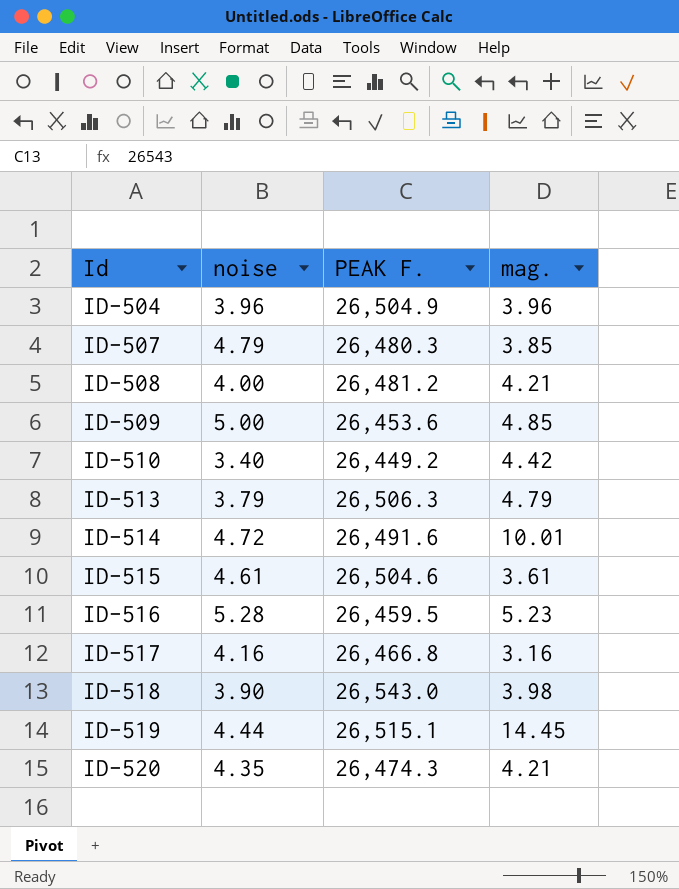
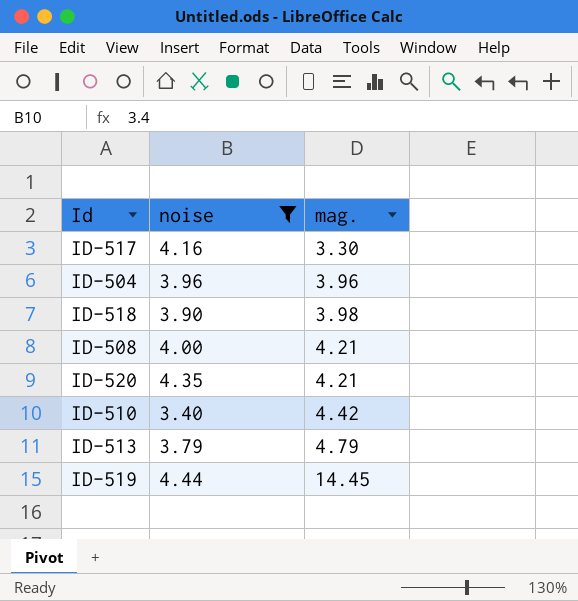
filter: none -> noise <= 4.44
row order: Id ascending -> mag. ascending
column PEAK F. | position: 3 -> none
ID-517 | mag.: 3.16 -> 3.30

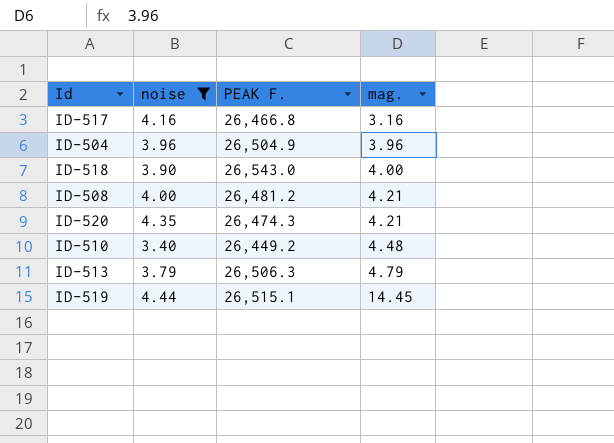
column PEAK F. | position: none -> 3
ID-517 | mag.: 3.30 -> 3.16
ID-518 | mag.: 3.98 -> 4.00
ID-510 | mag.: 4.42 -> 4.48

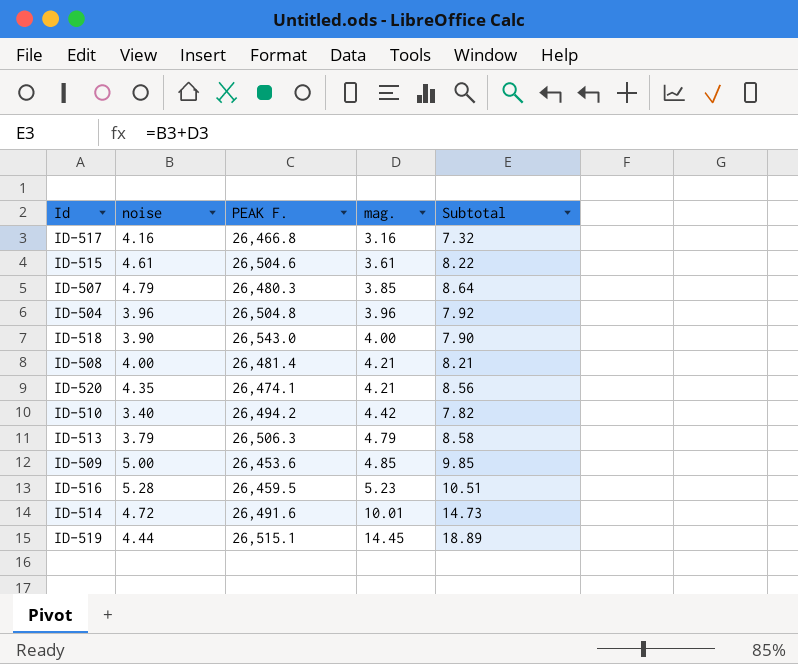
filter: noise <= 4.44 -> none
column Subtotal | formula: none -> [noise] + [mag.]
ID-504 | PEAK F.: 26,504.9 -> 26,504.8
ID-508 | PEAK F.: 26,481.2 -> 26,481.4
ID-520 | PEAK F.: 26,474.3 -> 26,474.1
ID-510 | PEAK F.: 26,449.2 -> 26,494.2
ID-510 | mag.: 4.48 -> 4.42

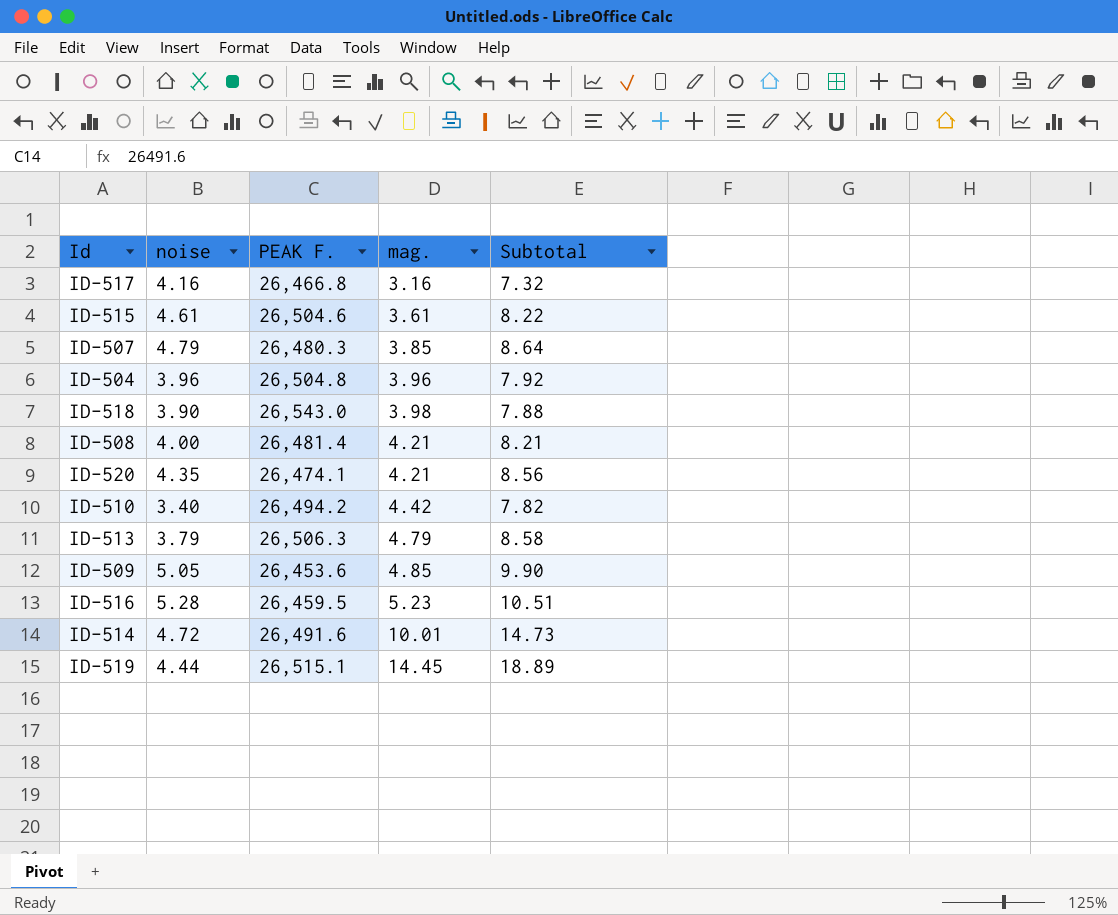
ID-518 | mag.: 4.00 -> 3.98
ID-518 | Subtotal: 7.90 -> 7.88
ID-509 | noise: 5.00 -> 5.05
ID-509 | Subtotal: 9.85 -> 9.90

